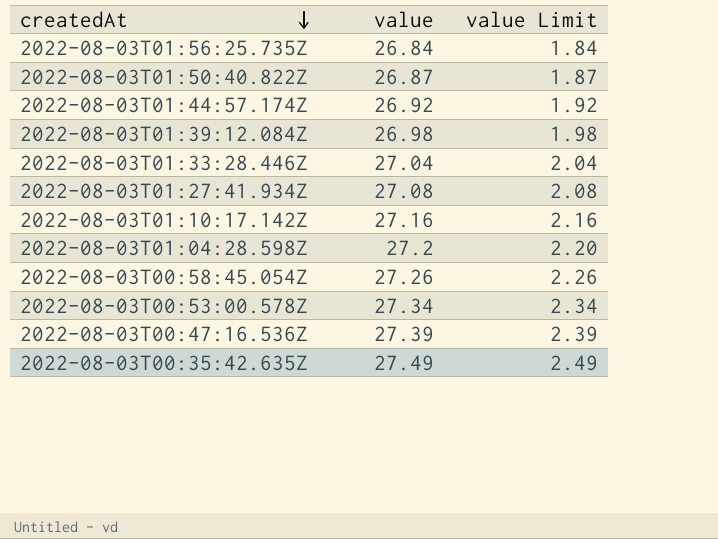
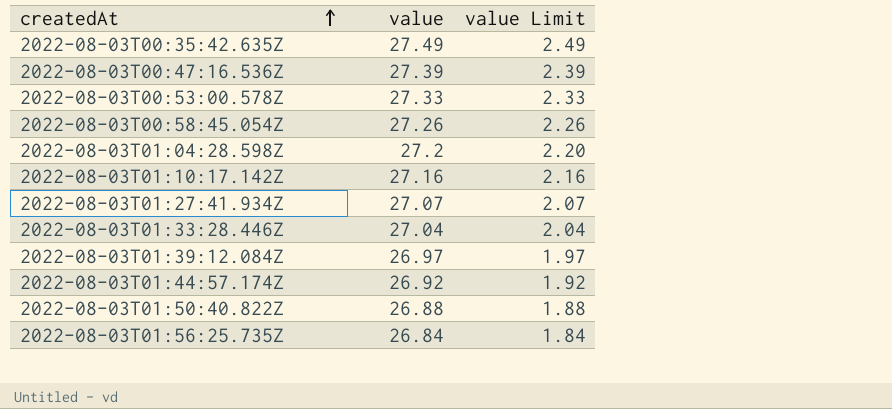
row order: createdAt descending -> createdAt ascending
2022-08-03T00:53:00.578Z | value: 27.34 -> 27.33
2022-08-03T00:53:00.578Z | value Limit: 2.34 -> 2.33
2022-08-03T01:27:41.934Z | value: 27.08 -> 27.07
2022-08-03T01:27:41.934Z | value Limit: 2.08 -> 2.07
2022-08-03T01:39:12.084Z | value: 26.98 -> 26.97
2022-08-03T01:39:12.084Z | value Limit: 1.98 -> 1.97
2022-08-03T01:50:40.822Z | value: 26.87 -> 26.88
2022-08-03T01:50:40.822Z | value Limit: 1.87 -> 1.88

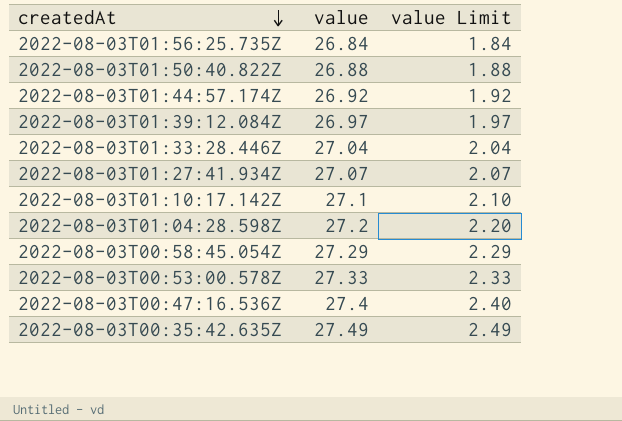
row order: createdAt ascending -> createdAt descending
2022-08-03T01:10:17.142Z | value: 27.16 -> 27.1
2022-08-03T01:10:17.142Z | value Limit: 2.16 -> 2.10
2022-08-03T00:58:45.054Z | value: 27.26 -> 27.29
2022-08-03T00:58:45.054Z | value Limit: 2.26 -> 2.29
2022-08-03T00:47:16.536Z | value: 27.39 -> 27.4
2022-08-03T00:47:16.536Z | value Limit: 2.39 -> 2.40

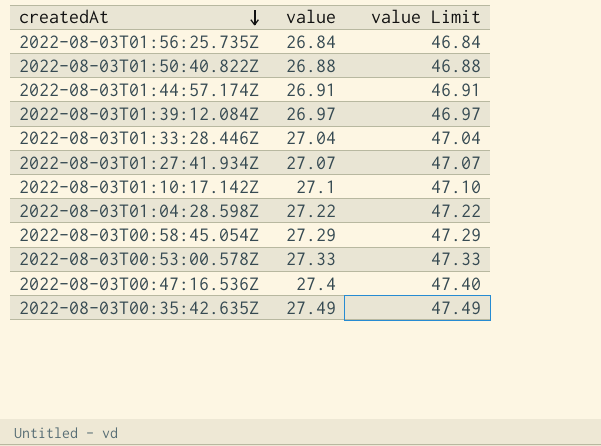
column value Limit | formula: [value] - 25 -> [value] + 20
2022-08-03T01:44:57.174Z | value: 26.92 -> 26.91
2022-08-03T01:04:28.598Z | value: 27.2 -> 27.22

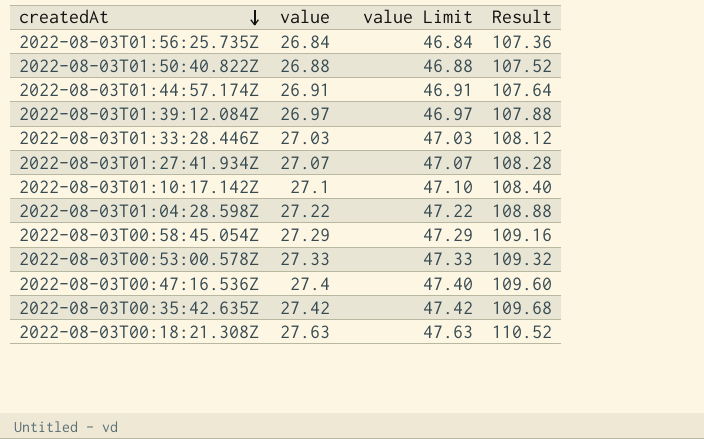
column Result | formula: none -> [value] * 4
2022-08-03T01:33:28.446Z | value: 27.04 -> 27.03
2022-08-03T01:33:28.446Z | value Limit: 47.04 -> 47.03
2022-08-03T00:35:42.635Z | value: 27.49 -> 27.42
2022-08-03T00:35:42.635Z | value Limit: 47.49 -> 47.42
row 2022-08-03T00:18:21.308Z: none -> 27.63 | 47.63 | 110.52

